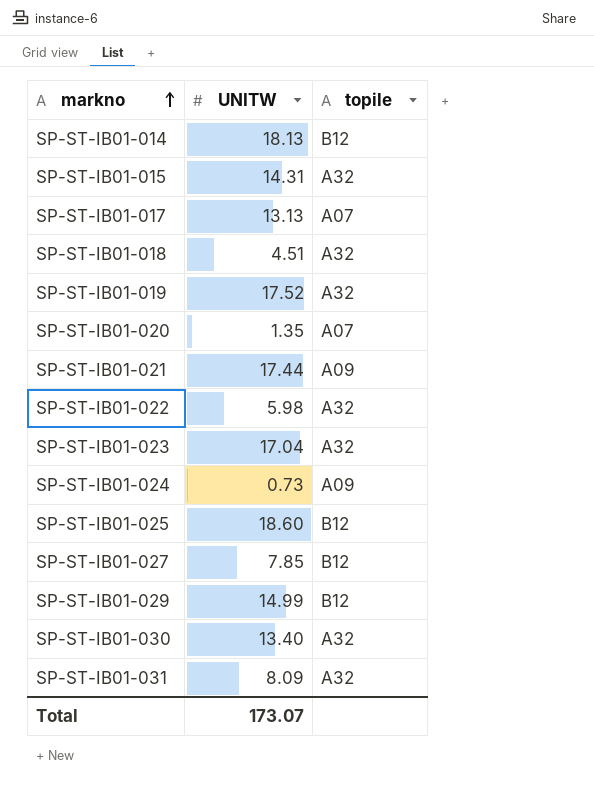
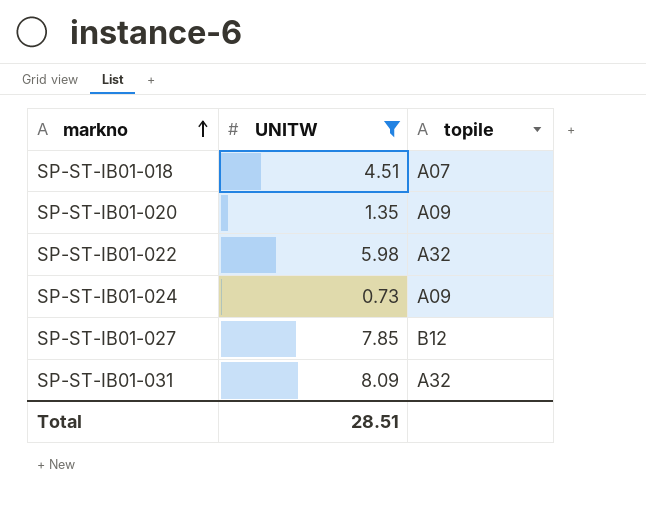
filter: none -> UNITW <= 8.09
SP-ST-IB01-018 | topile: A32 -> A07
SP-ST-IB01-020 | topile: A07 -> A09
Total | UNITW: 173.07 -> 28.51

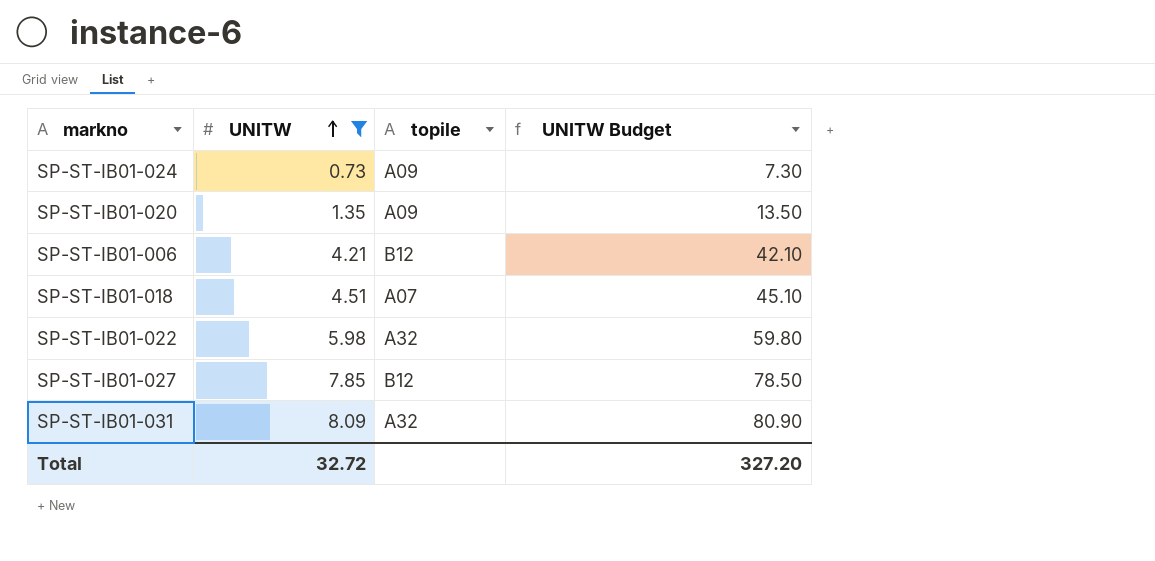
row order: markno ascending -> UNITW ascending
column UNITW Budget | formula: none -> [UNITW] * 10
row SP-ST-IB01-006: none -> 4.21 | B12 | 42.10
Total | UNITW: 28.51 -> 32.72

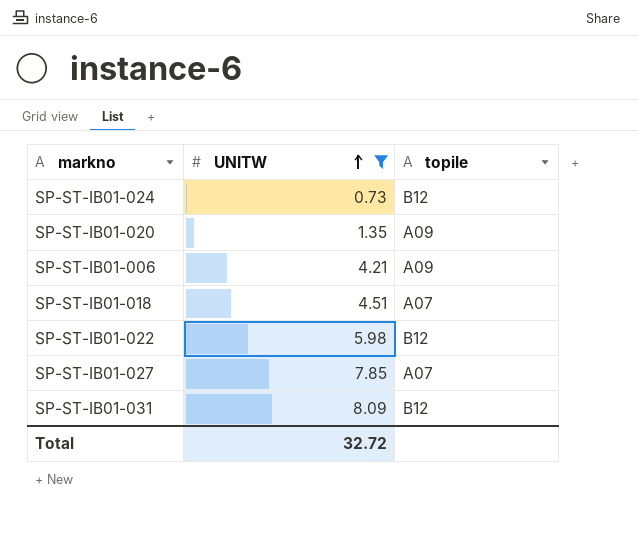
column UNITW Budget | formula: [UNITW] * 10 -> none
SP-ST-IB01-024 | topile: A09 -> B12
SP-ST-IB01-006 | topile: B12 -> A09
SP-ST-IB01-022 | topile: A32 -> B12
SP-ST-IB01-027 | topile: B12 -> A07
SP-ST-IB01-031 | topile: A32 -> B12

